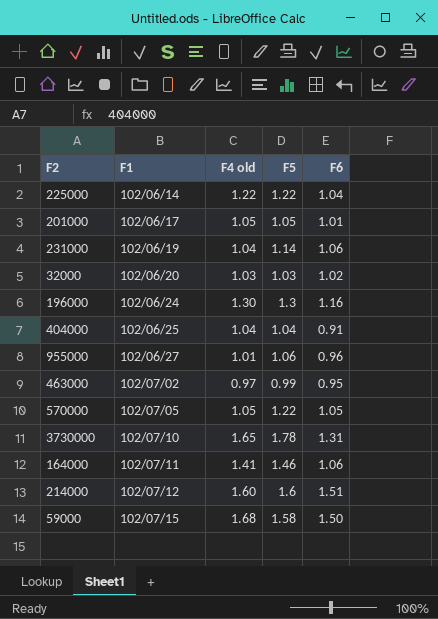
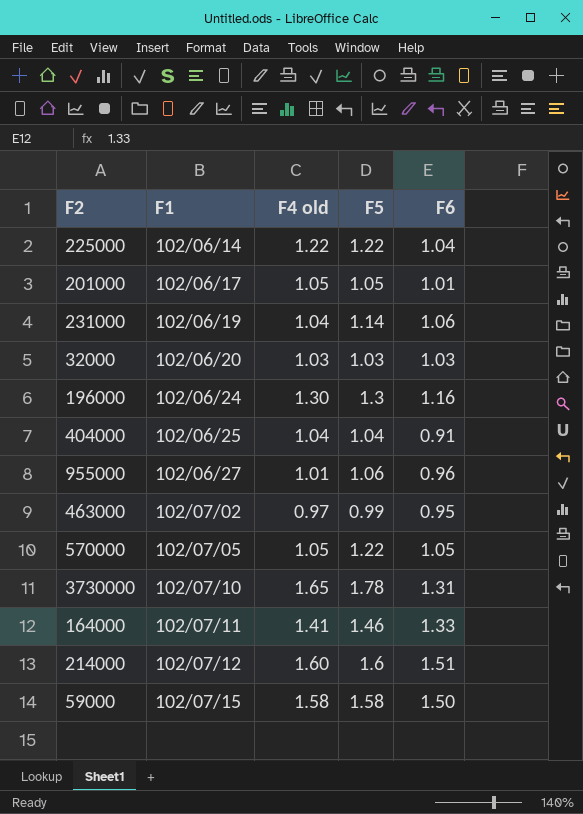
32000 | F6: 1.02 -> 1.03
164000 | F6: 1.06 -> 1.33
59000 | F4 old: 1.68 -> 1.58

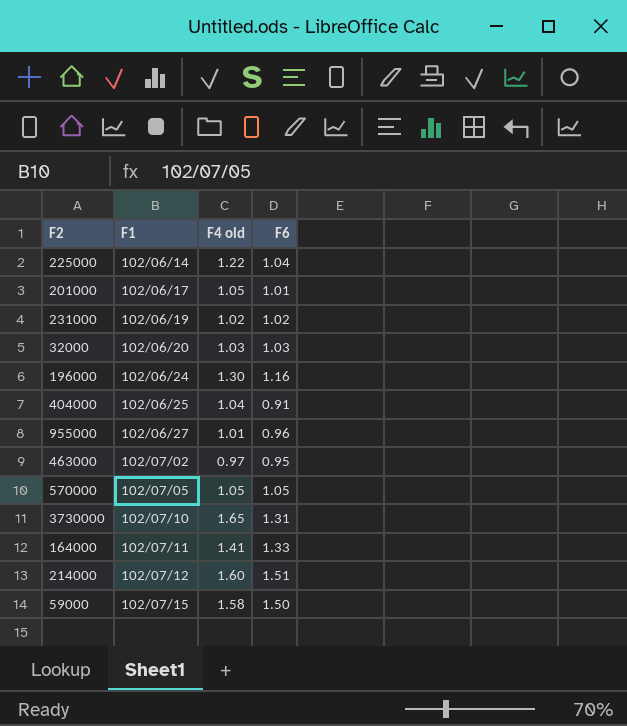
column F5 | position: 4 -> none
231000 | F4 old: 1.04 -> 1.02
231000 | F6: 1.06 -> 1.02

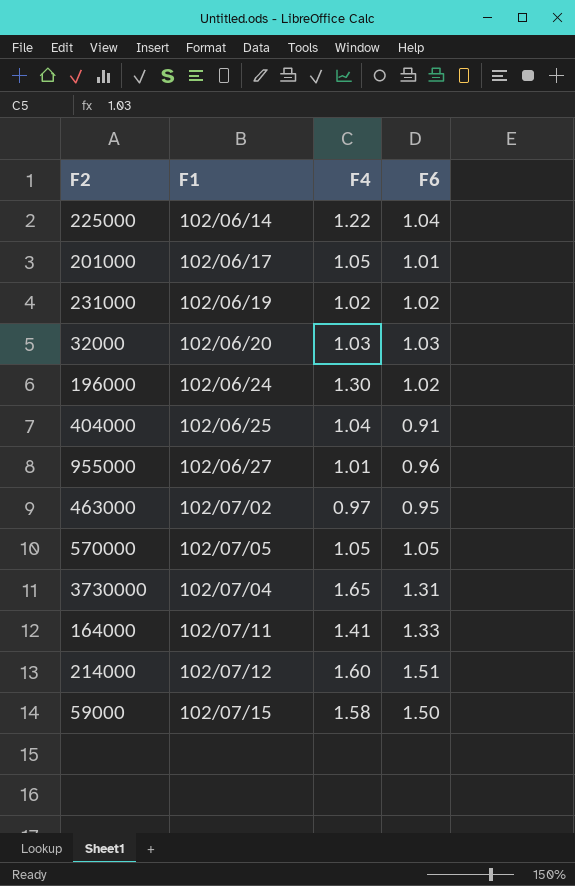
column name: F4 old -> F4
196000 | F6: 1.16 -> 1.02
3730000 | F1: 102/07/10 -> 102/07/04

